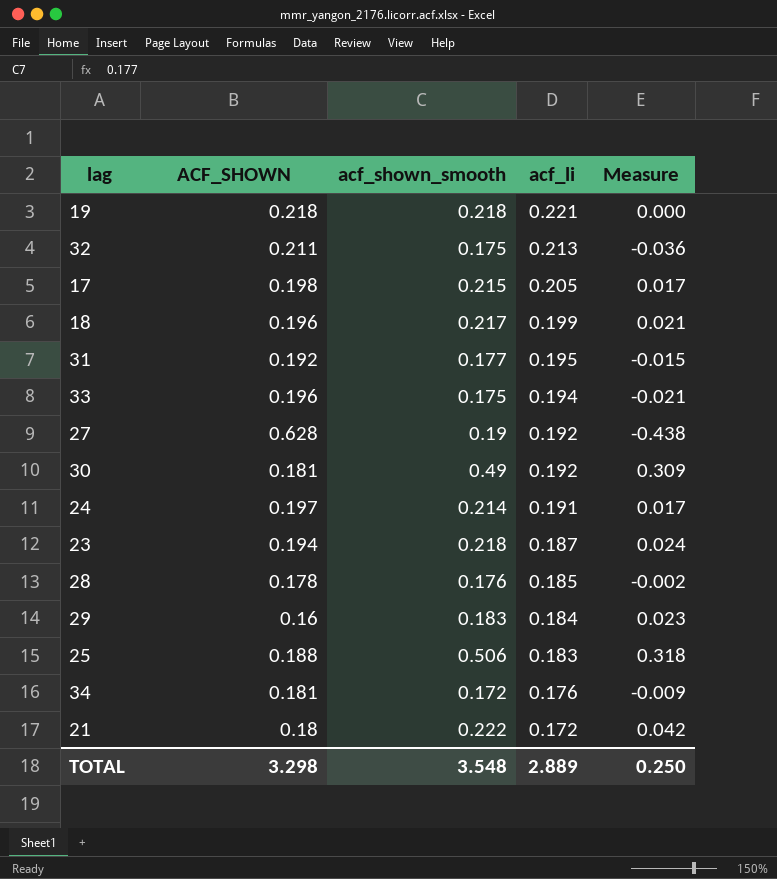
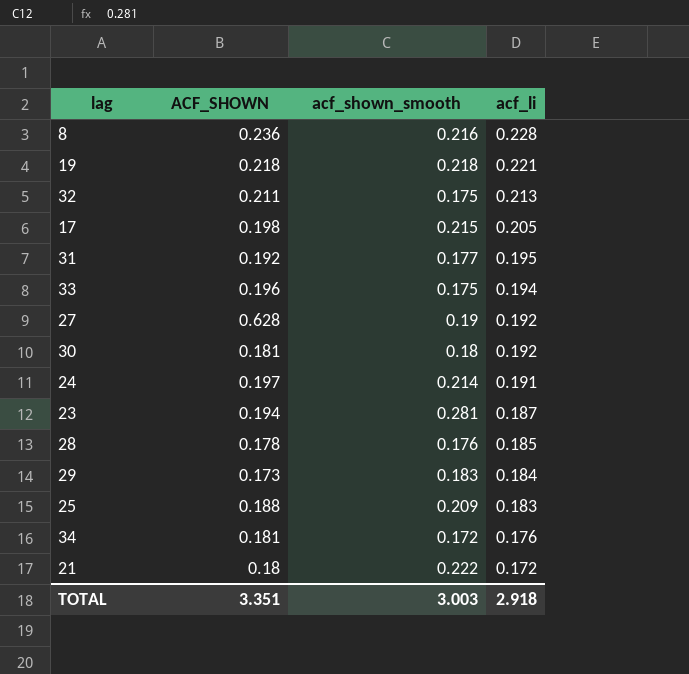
column Measure | formula: [acf_shown_smooth] - [ACF_SHOWN] -> none
row 18: 0.196 | 0.217 | 0.199 | 0.021 -> none
row 8: none -> 0.236 | 0.216 | 0.228
30 | acf_shown_smooth: 0.49 -> 0.18
23 | acf_shown_smooth: 0.218 -> 0.281
29 | ACF_SHOWN: 0.16 -> 0.173
25 | acf_shown_smooth: 0.506 -> 0.209
TOTAL | ACF_SHOWN: 3.298 -> 3.351
TOTAL | acf_shown_smooth: 3.548 -> 3.003
TOTAL | acf_li: 2.889 -> 2.918

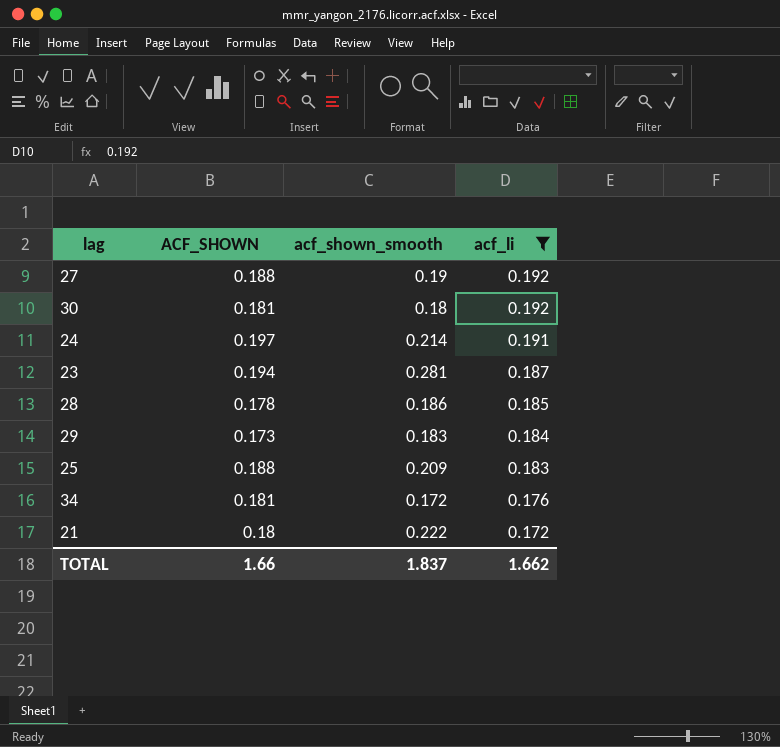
filter: none -> acf_li <= 0.192
27 | ACF_SHOWN: 0.628 -> 0.188
28 | acf_shown_smooth: 0.176 -> 0.186
TOTAL | ACF_SHOWN: 3.351 -> 1.66
TOTAL | acf_shown_smooth: 3.003 -> 1.837
TOTAL | acf_li: 2.918 -> 1.662

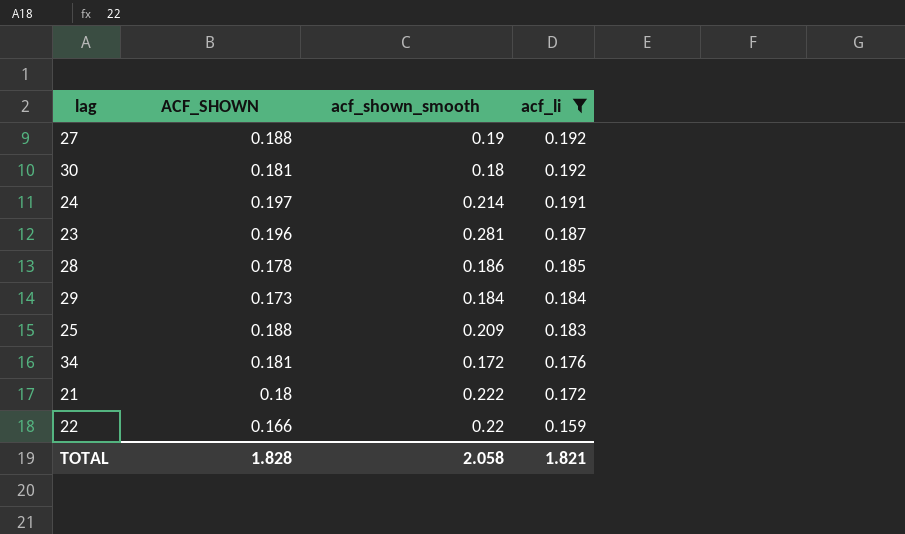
23 | ACF_SHOWN: 0.194 -> 0.196
29 | acf_shown_smooth: 0.183 -> 0.184
row 22: none -> 0.166 | 0.22 | 0.159
TOTAL | ACF_SHOWN: 1.66 -> 1.828
TOTAL | acf_shown_smooth: 1.837 -> 2.058
TOTAL | acf_li: 1.662 -> 1.821

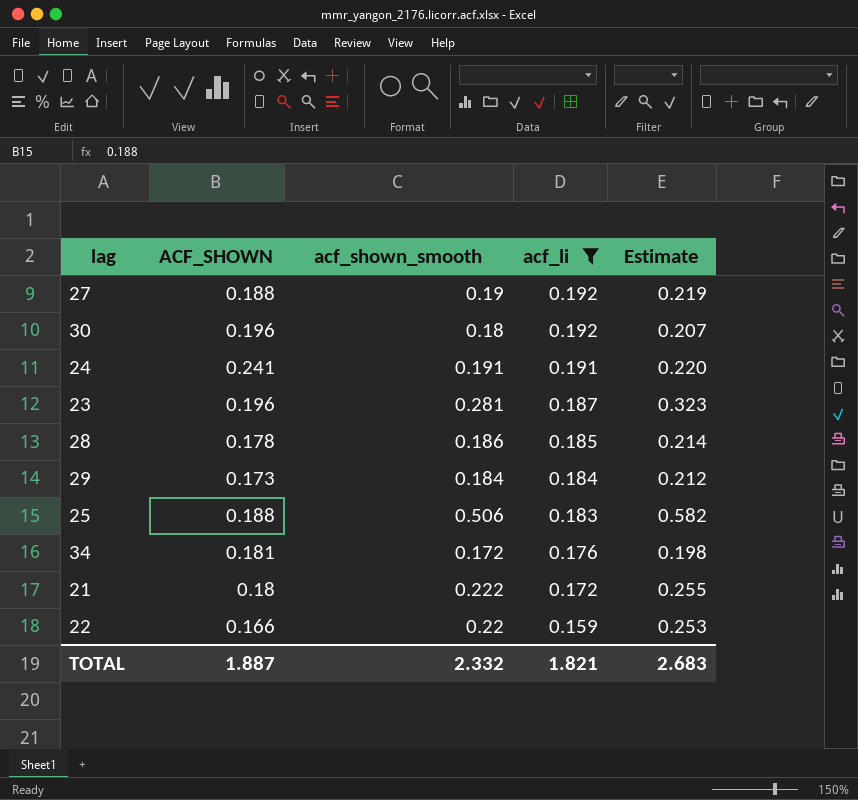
column Estimate | formula: none -> [acf_shown_smooth] * 1.15
30 | ACF_SHOWN: 0.181 -> 0.196
24 | ACF_SHOWN: 0.197 -> 0.241
24 | acf_shown_smooth: 0.214 -> 0.191
25 | acf_shown_smooth: 0.209 -> 0.506
TOTAL | ACF_SHOWN: 1.828 -> 1.887
TOTAL | acf_shown_smooth: 2.058 -> 2.332

